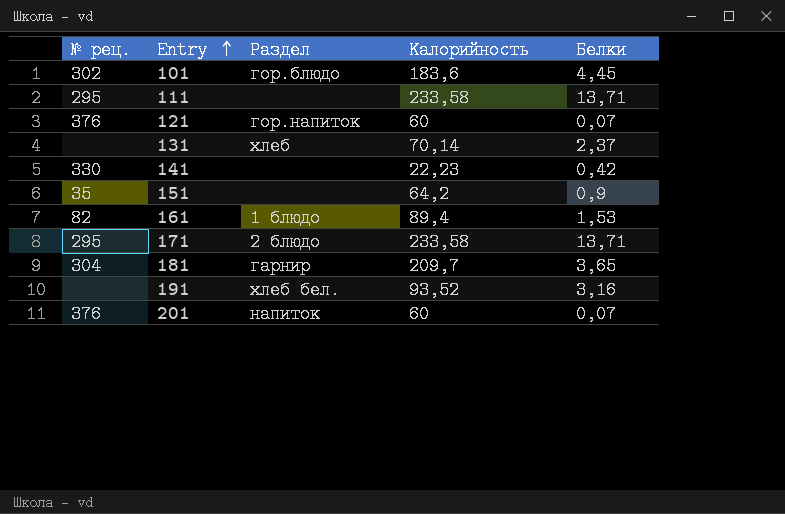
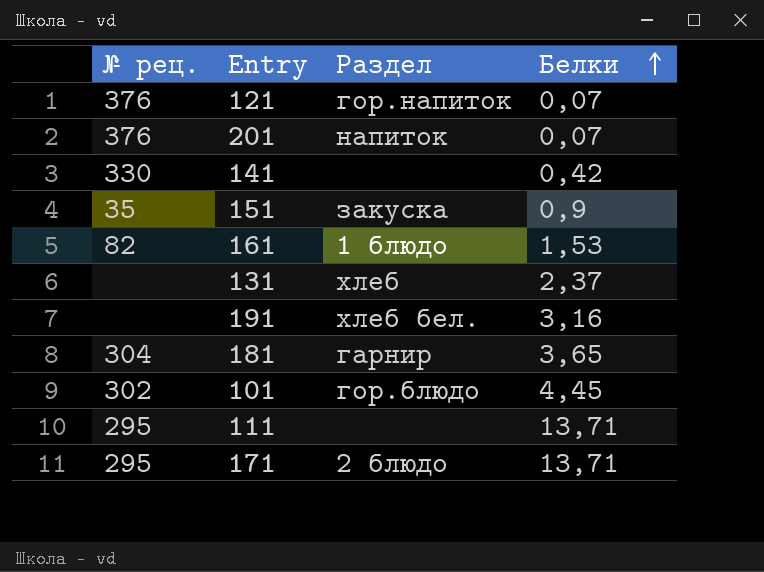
row order: Entry ascending -> Белки ascending
column Калорийность | position: 4 -> none
151 | Раздел: none -> закуска

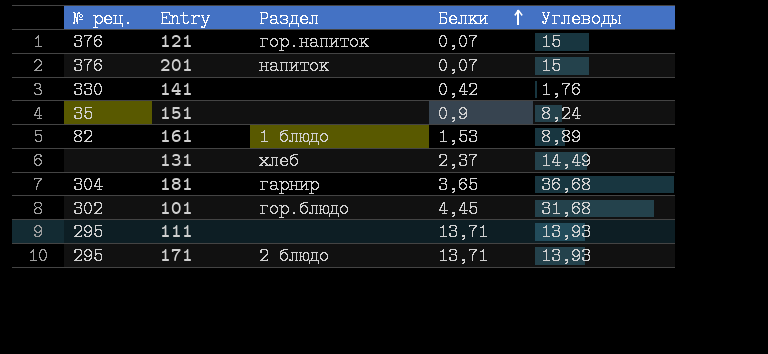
column Углеводы | position: none -> 5
row 191: none | хлеб бел. | 3,16 -> none
151 | Раздел: закуска -> none

